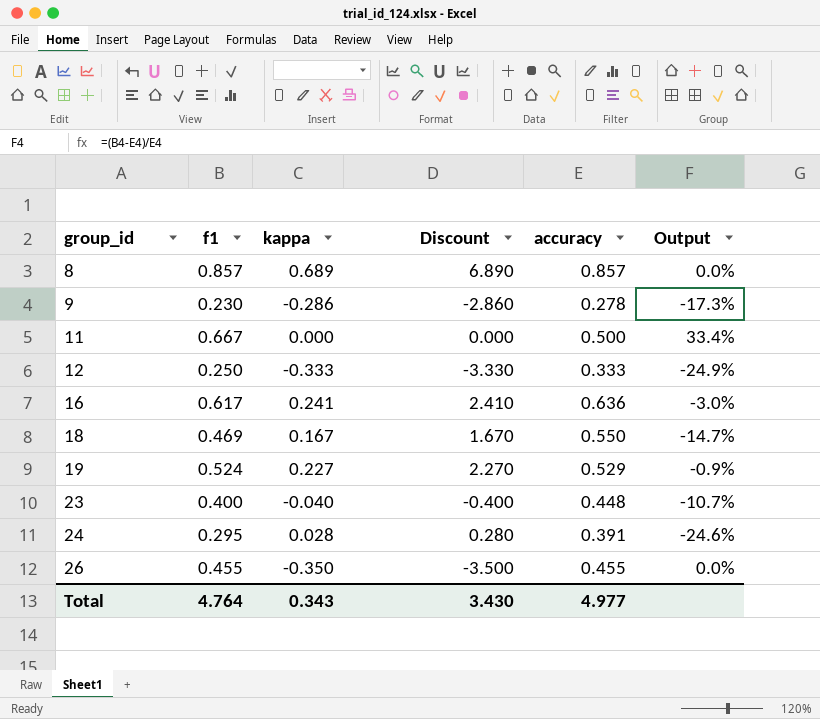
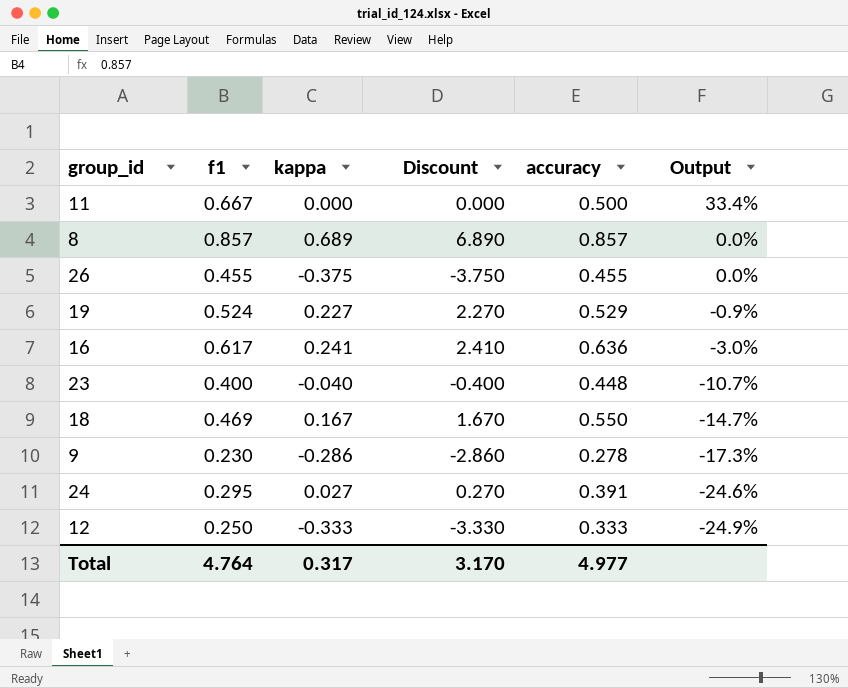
row order: group_id ascending -> Output descending
26 | kappa: -0.350 -> -0.375
26 | Discount: -3.500 -> -3.750
24 | kappa: 0.028 -> 0.027
24 | Discount: 0.280 -> 0.270
Total | kappa: 0.343 -> 0.317
Total | Discount: 3.430 -> 3.170

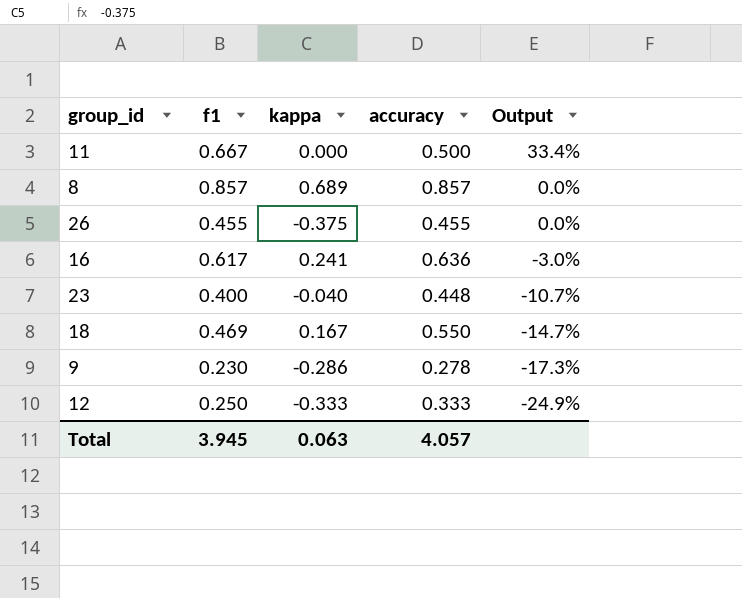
column Discount | formula: [kappa] * 10 -> none
row 19: 0.524 | 0.227 | 2.270 | 0.529 | -0.9% -> none
row 24: 0.295 | 0.027 | 0.270 | 0.391 | -24.6% -> none
Total | f1: 4.764 -> 3.945
Total | kappa: 0.317 -> 0.063
Total | accuracy: 4.977 -> 4.057

